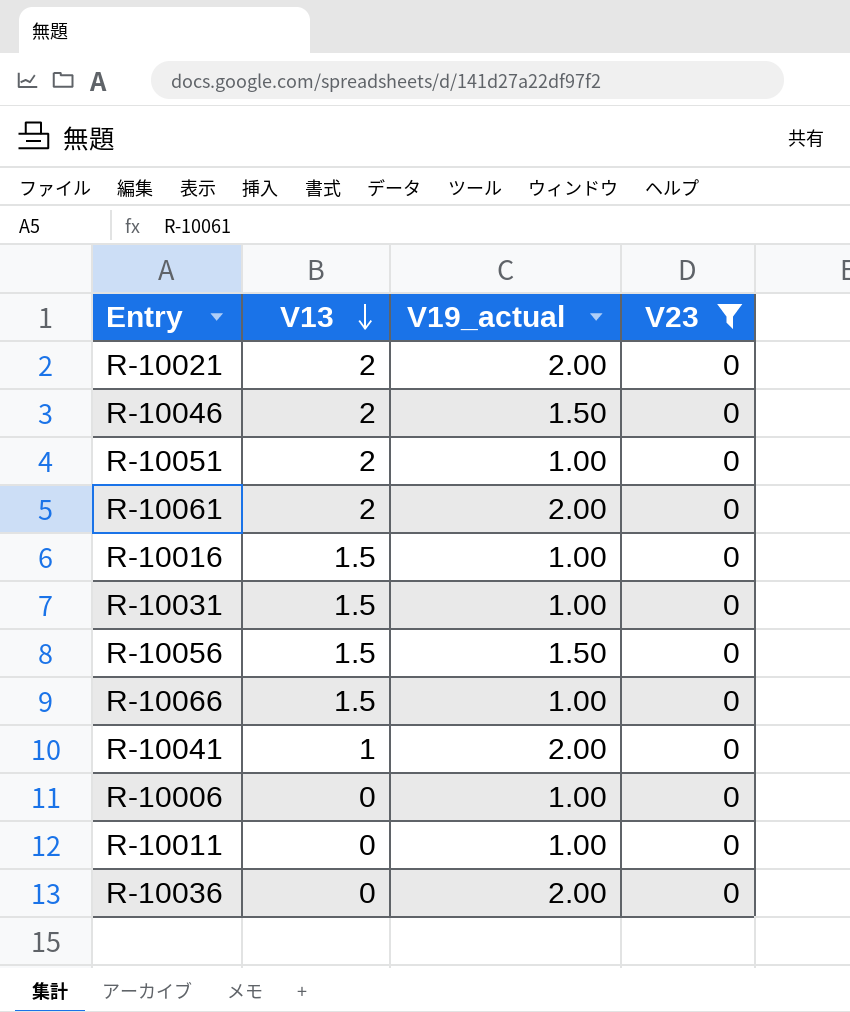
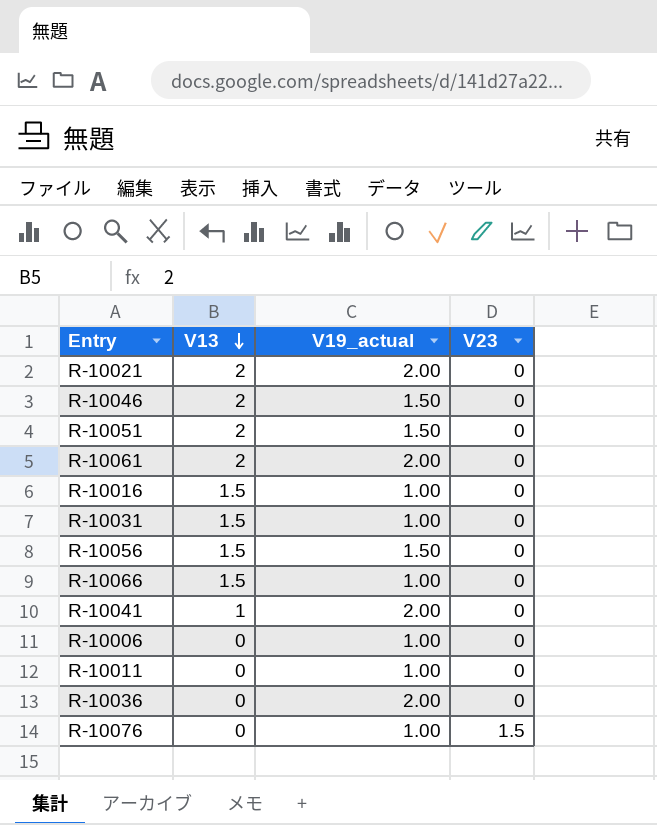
filter: V23 = 0 -> none
R-10051 | V19_actual: 1.00 -> 1.50

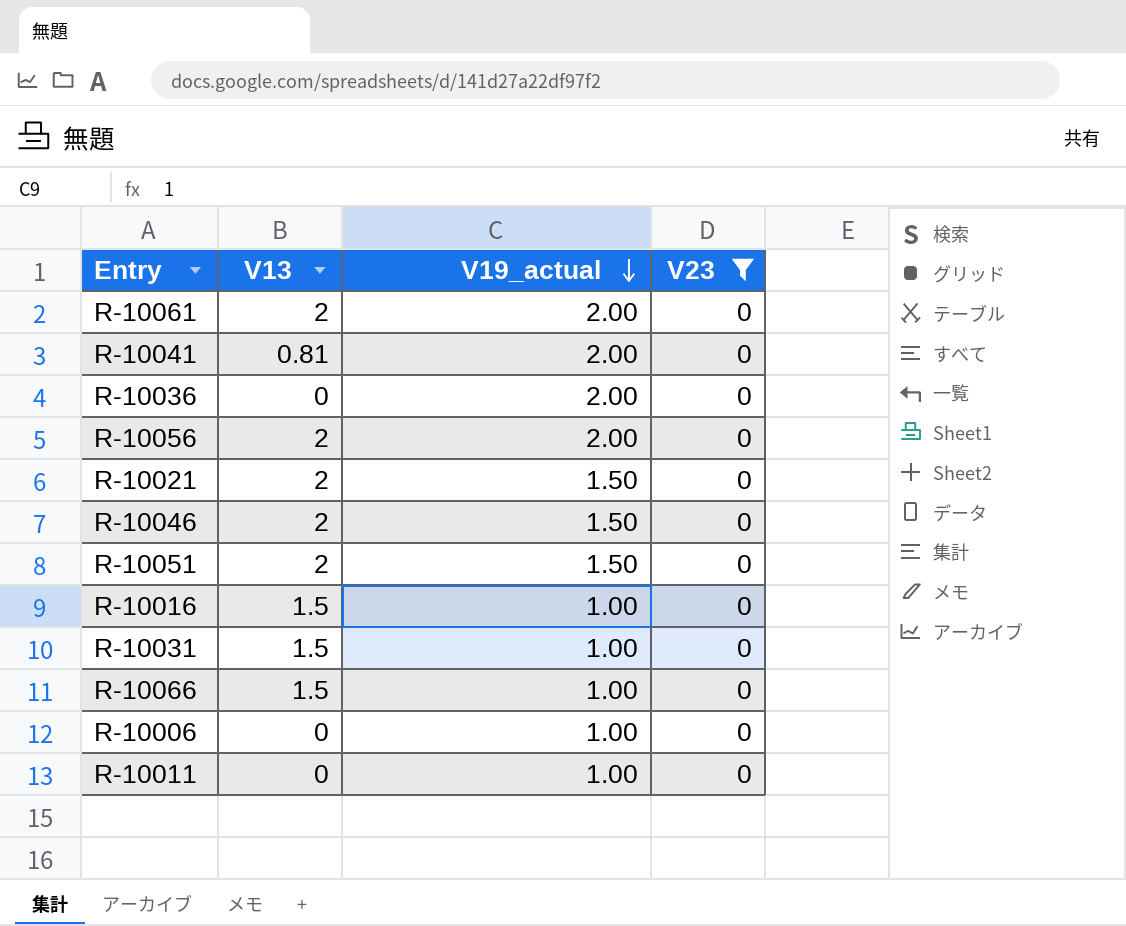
filter: none -> V23 = 0
row order: V13 descending -> V19_actual descending
R-10041 | V13: 1 -> 0.81
R-10056 | V13: 1.5 -> 2
R-10056 | V19_actual: 1.50 -> 2.00
R-10021 | V19_actual: 2.00 -> 1.50

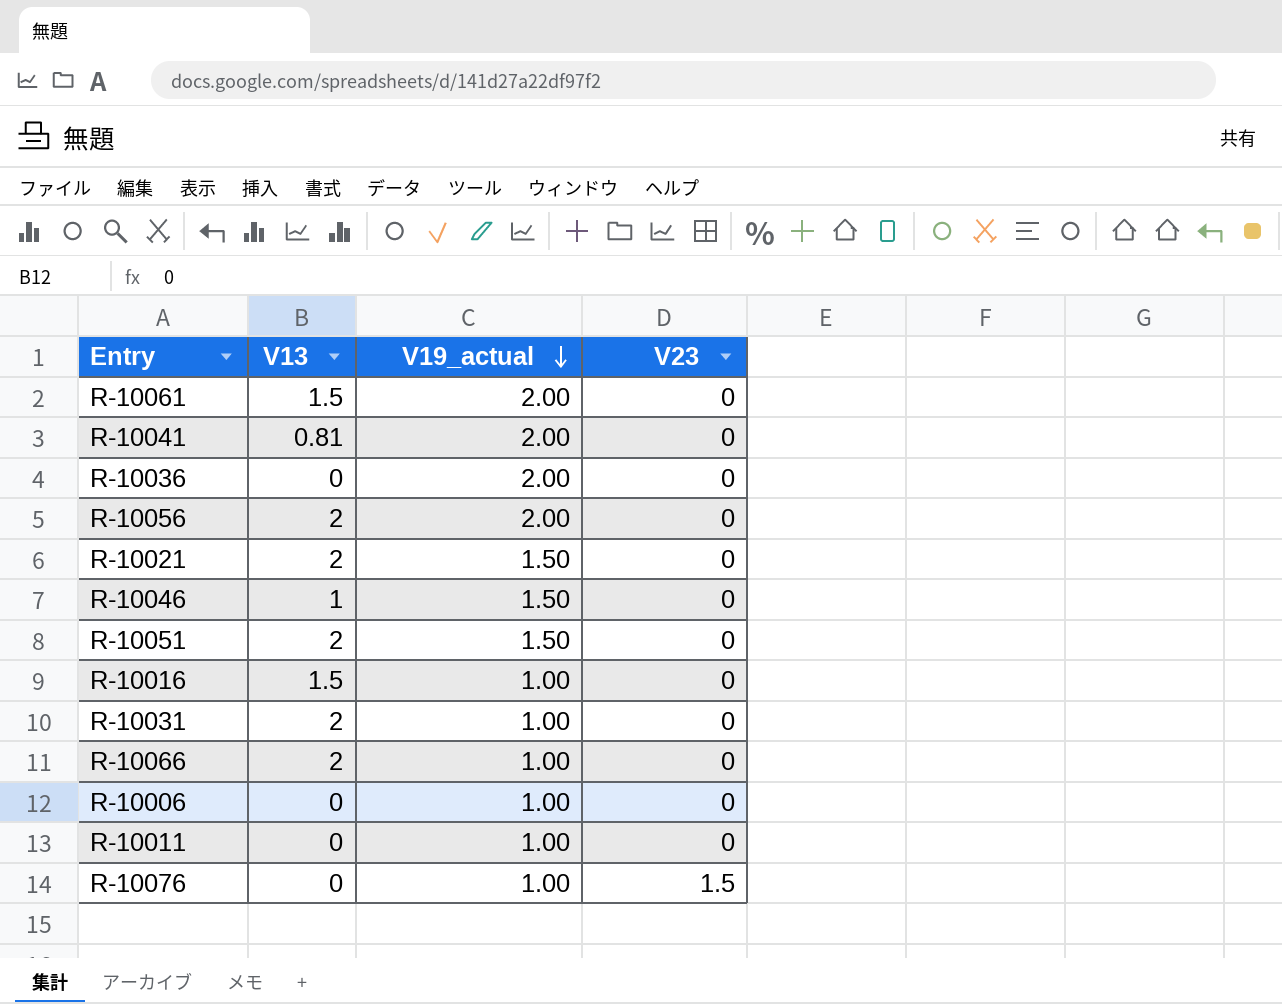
filter: V23 = 0 -> none
R-10061 | V13: 2 -> 1.5
R-10046 | V13: 2 -> 1
R-10031 | V13: 1.5 -> 2
R-10066 | V13: 1.5 -> 2

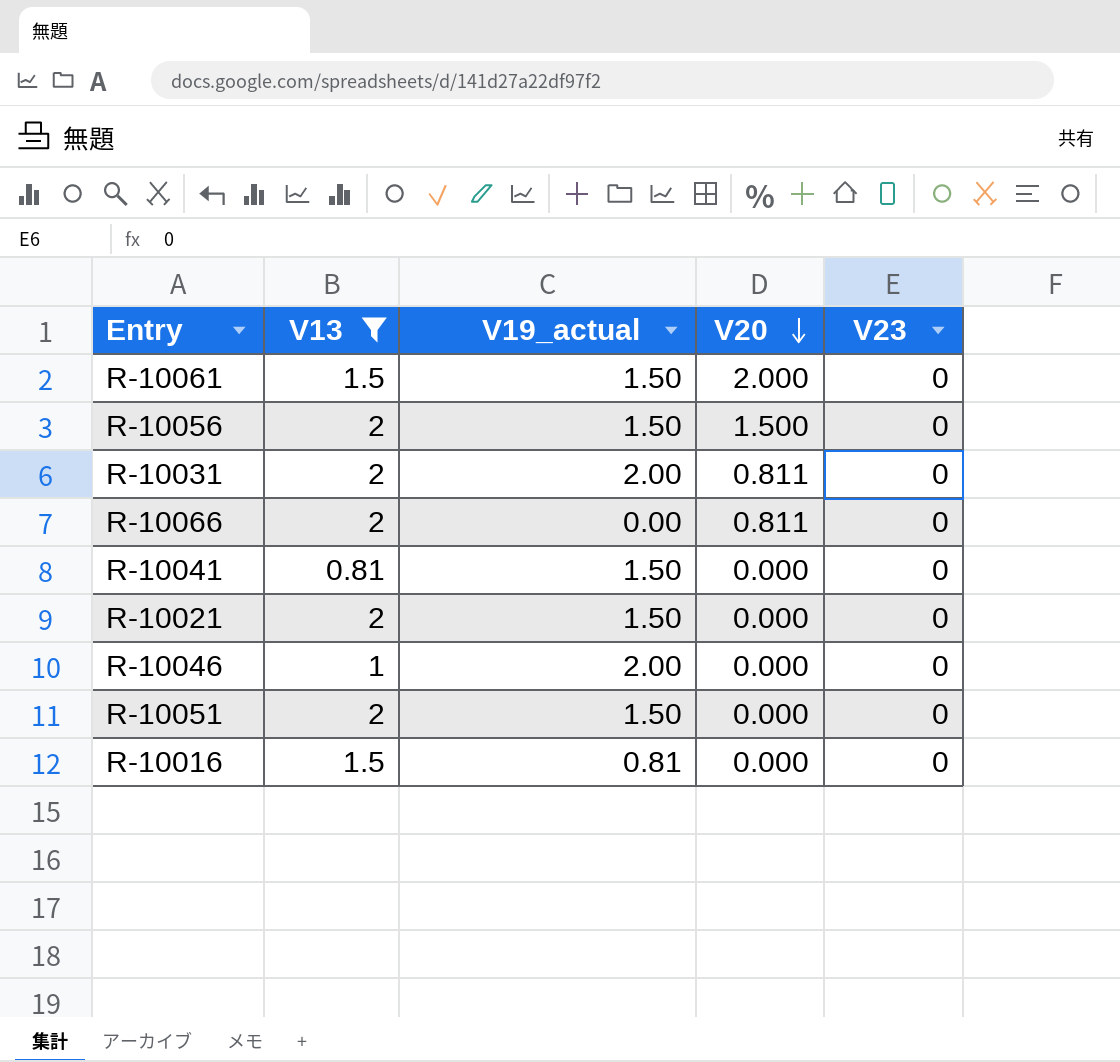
filter: none -> V13 != 0
row order: V19_actual descending -> V20 descending
column V20 | position: none -> 4
R-10061 | V19_actual: 2.00 -> 1.50
R-10056 | V19_actual: 2.00 -> 1.50
R-10031 | V19_actual: 1.00 -> 2.00
R-10066 | V19_actual: 1.00 -> 0.00
R-10041 | V19_actual: 2.00 -> 1.50
R-10046 | V19_actual: 1.50 -> 2.00
R-10016 | V19_actual: 1.00 -> 0.81

